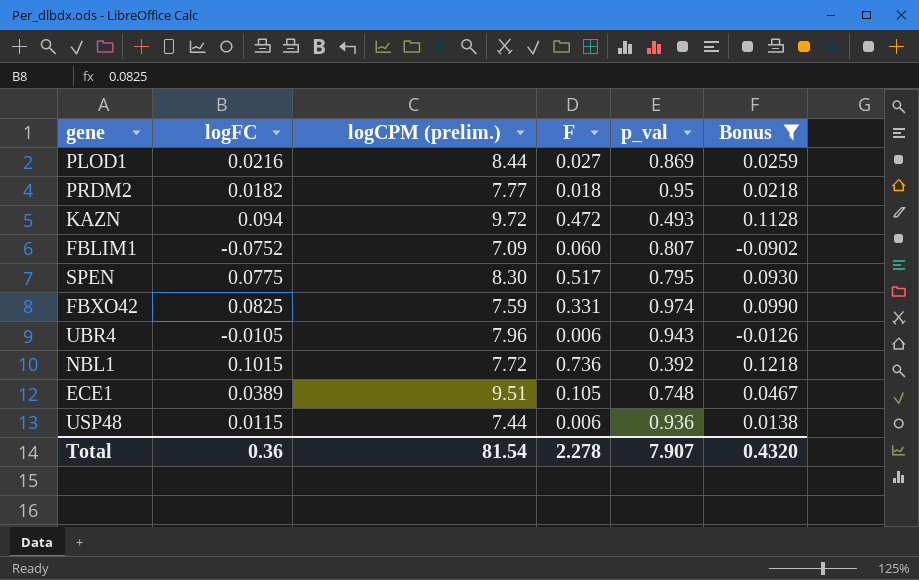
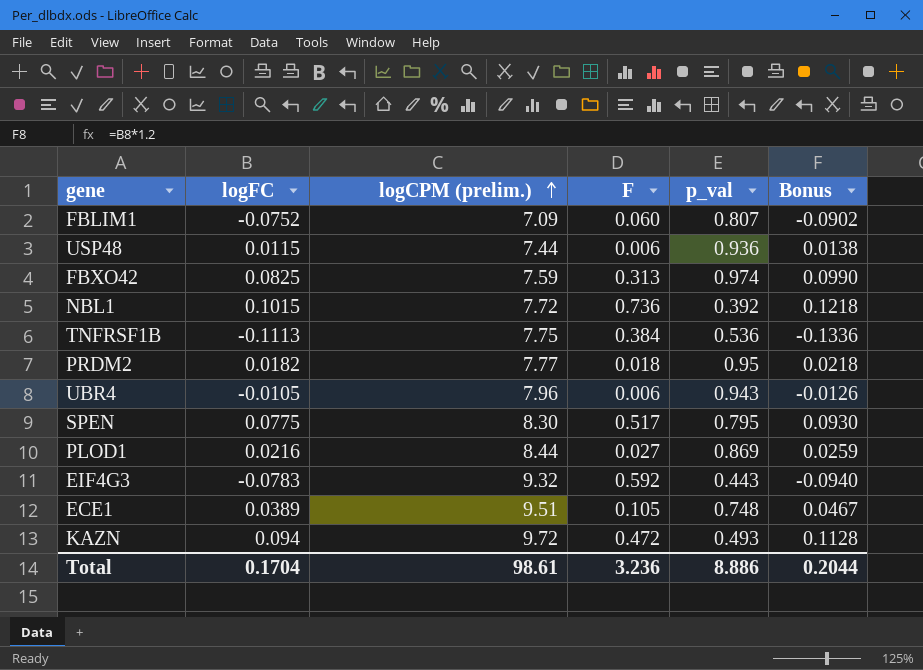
filter: Bonus >= -0.0902 -> none
row order: none -> logCPM (prelim.) ascending
FBXO42 | F: 0.331 -> 0.313
Total | logFC: 0.36 -> 0.1704
Total | logCPM (prelim.): 81.54 -> 98.61
Total | F: 2.278 -> 3.236
Total | p_val: 7.907 -> 8.886
Total | Bonus: 0.4320 -> 0.2044

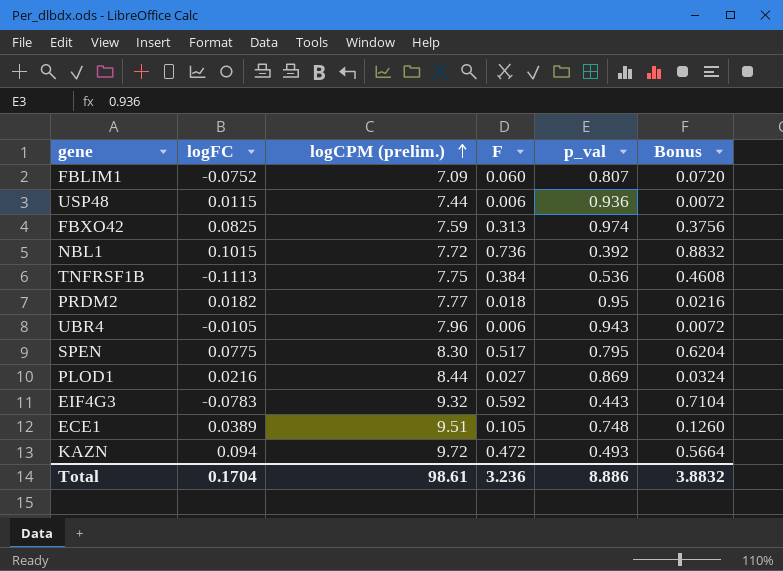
column Bonus | formula: [logFC] * 1.2 -> [F] * 1.2
Total | Bonus: 0.2044 -> 3.8832

